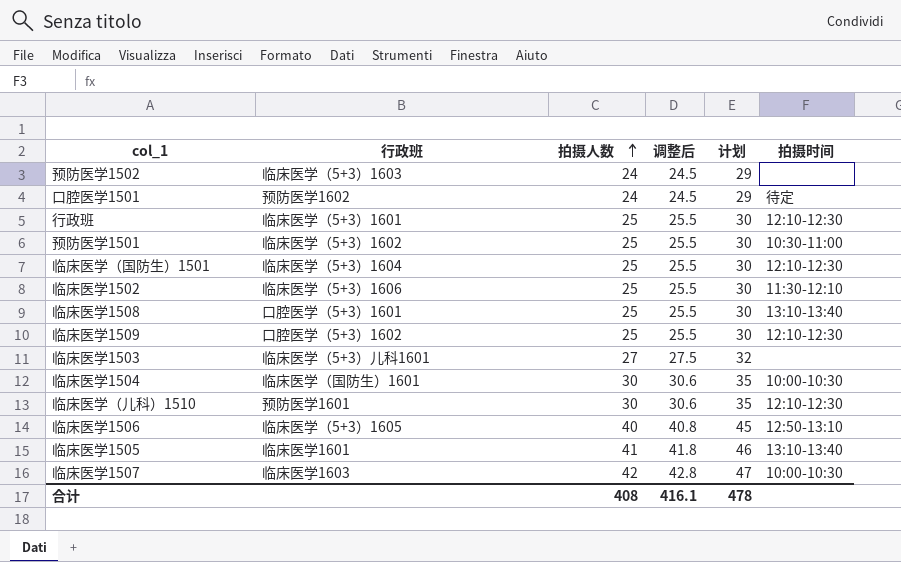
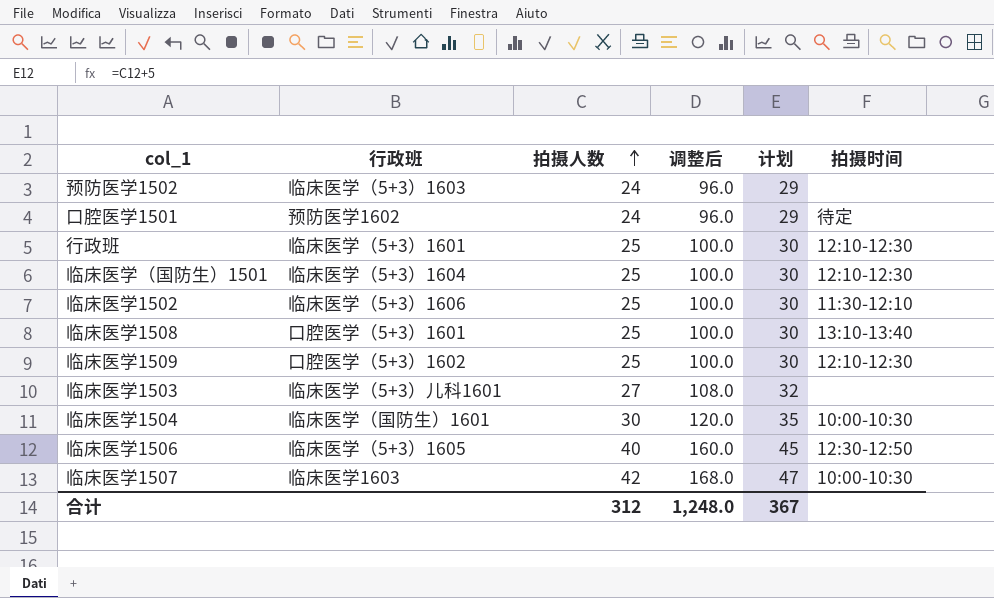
column 调整后 | formula: [拍摄人数] * 1.02 -> [拍摄人数] * 4
row 预防医学1501: 临床医学（5+3）1602 | 25 | 25.5 | 30 | 10:30-11:00 -> none
row 临床医学（儿科）1510: 预防医学1601 | 30 | 30.6 | 35 | 12:10-12:30 -> none
row 临床医学1505: 临床医学1601 | 41 | 41.8 | 46 | 13:10-13:40 -> none
临床医学1506 | 拍摄时间: 12:50-13:10 -> 12:30-12:50
合计 | 拍摄人数: 408 -> 312
合计 | 调整后: 416.1 -> 1,248.0
合计 | 计划: 478 -> 367

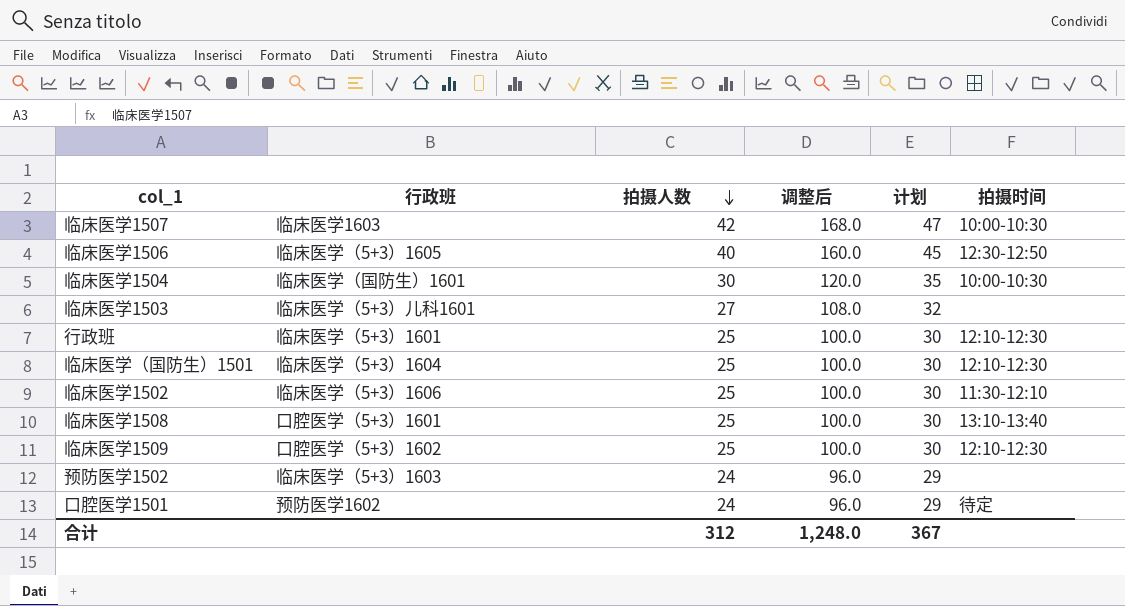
row order: 拍摄人数 ascending -> 拍摄人数 descending

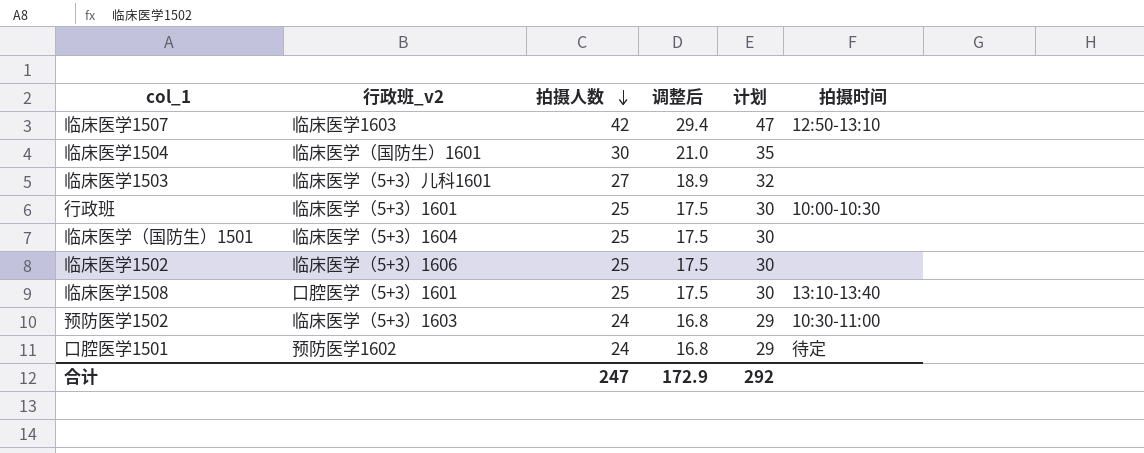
column name: 行政班 -> 行政班_v2
column 调整后 | formula: [拍摄人数] * 4 -> [拍摄人数] * 0.7
row 临床医学1506: 临床医学（5+3）1605 | 40 | 160.0 | 45 | 12:30-12:50 -> none
row 临床医学1509: 口腔医学（5+3）1602 | 25 | 100.0 | 30 | 12:10-12:30 -> none
临床医学1507 | 拍摄时间: 10:00-10:30 -> 12:50-13:10
临床医学1504 | 拍摄时间: 10:00-10:30 -> none
行政班 | 拍摄时间: 12:10-12:30 -> 10:00-10:30
临床医学（国防生）1501 | 拍摄时间: 12:10-12:30 -> none
临床医学1502 | 拍摄时间: 11:30-12:10 -> none
预防医学1502 | 拍摄时间: none -> 10:30-11:00
合计 | 拍摄人数: 312 -> 247
合计 | 调整后: 1,248.0 -> 172.9
合计 | 计划: 367 -> 292

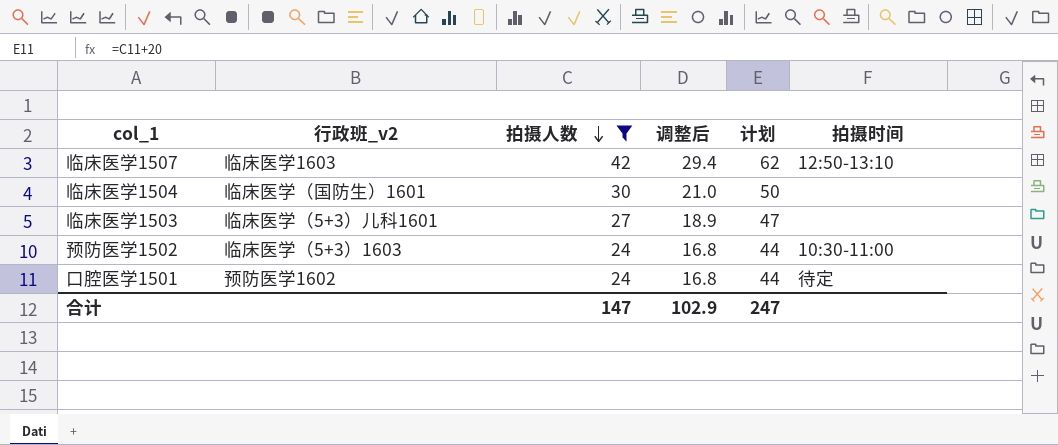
filter: none -> 拍摄人数 != 25
column 计划 | formula: [拍摄人数] + 5 -> [拍摄人数] + 20
合计 | 拍摄人数: 247 -> 147
合计 | 调整后: 172.9 -> 102.9
合计 | 计划: 292 -> 247

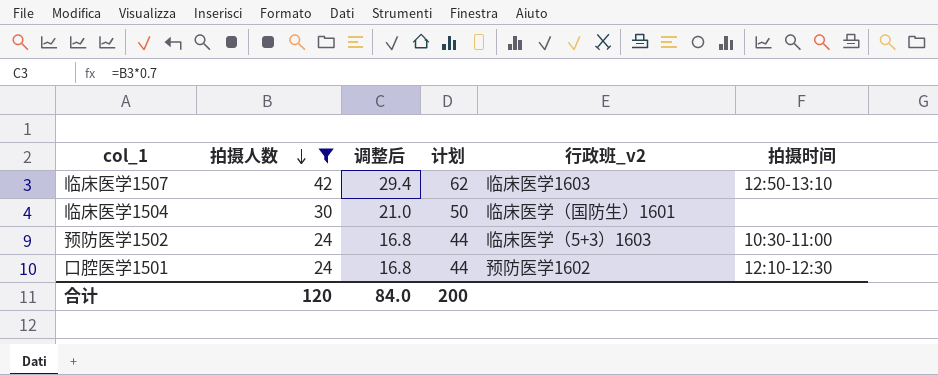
column 行政班_v2 | position: 2 -> 5
row 临床医学1503: 临床医学（5+3）儿科1601 | 27 | 18.9 | 47 | none -> none
口腔医学1501 | 拍摄时间: 待定 -> 12:10-12:30
合计 | 拍摄人数: 147 -> 120
合计 | 调整后: 102.9 -> 84.0
合计 | 计划: 247 -> 200

